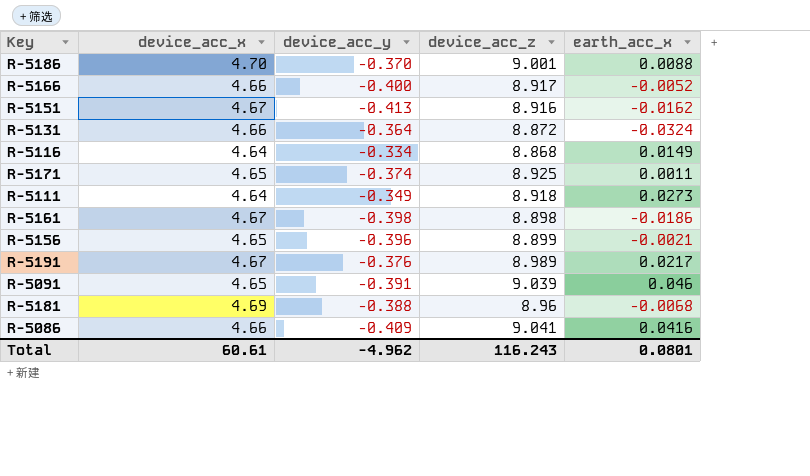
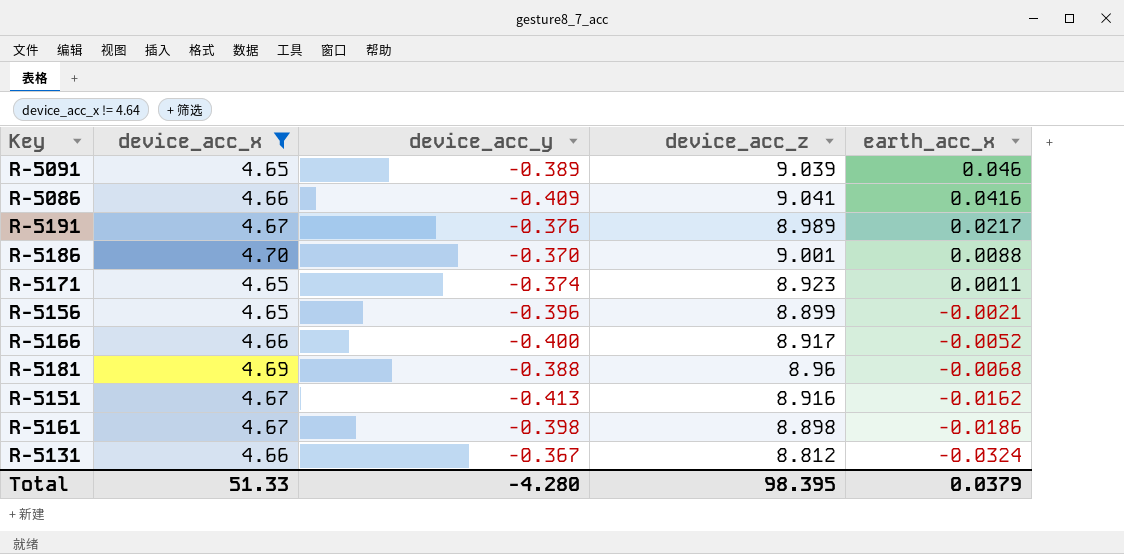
filter: none -> device_acc_x != 4.64
row order: none -> earth_acc_x descending
R-5091 | device_acc_y: -0.391 -> -0.389
R-5171 | device_acc_z: 8.925 -> 8.923
R-5131 | device_acc_y: -0.364 -> -0.367
R-5131 | device_acc_z: 8.872 -> 8.812
Total | device_acc_x: 60.61 -> 51.33
Total | device_acc_y: -4.962 -> -4.280
Total | device_acc_z: 116.243 -> 98.395
Total | earth_acc_x: 0.0801 -> 0.0379

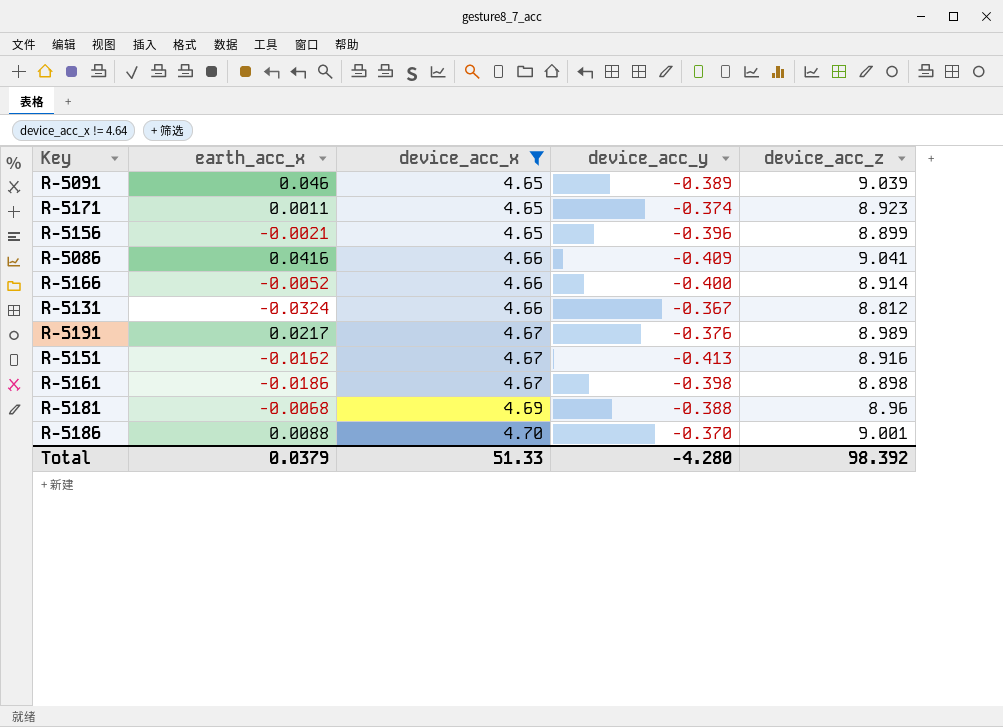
row order: earth_acc_x descending -> device_acc_x ascending
column earth_acc_x | position: 5 -> 2
R-5166 | device_acc_z: 8.917 -> 8.914
Total | device_acc_z: 98.395 -> 98.392

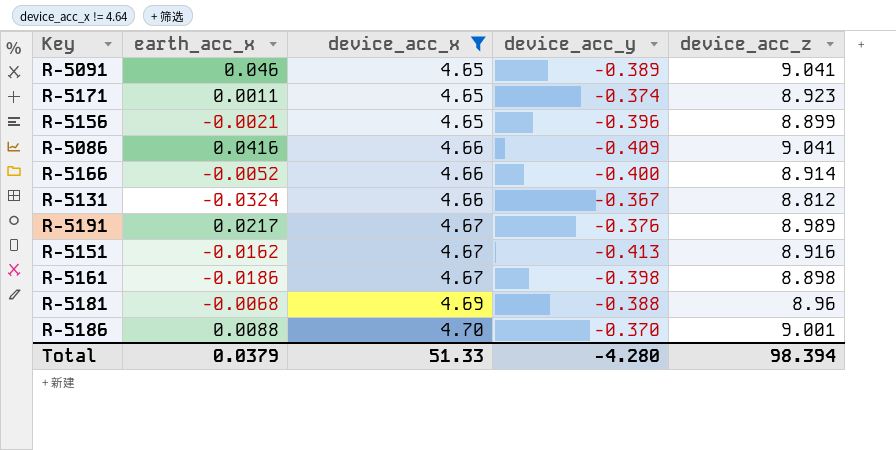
R-5091 | device_acc_z: 9.039 -> 9.041
Total | device_acc_z: 98.392 -> 98.394

